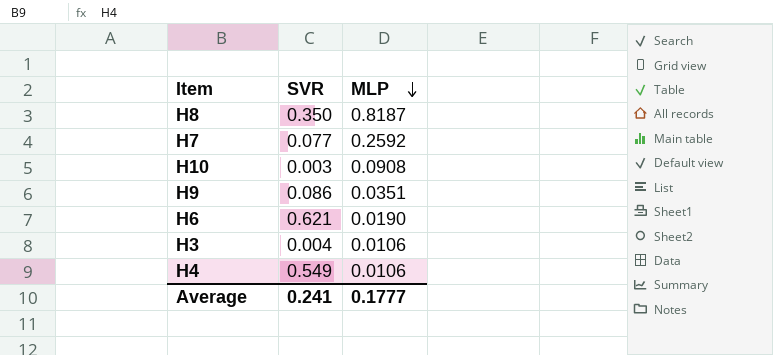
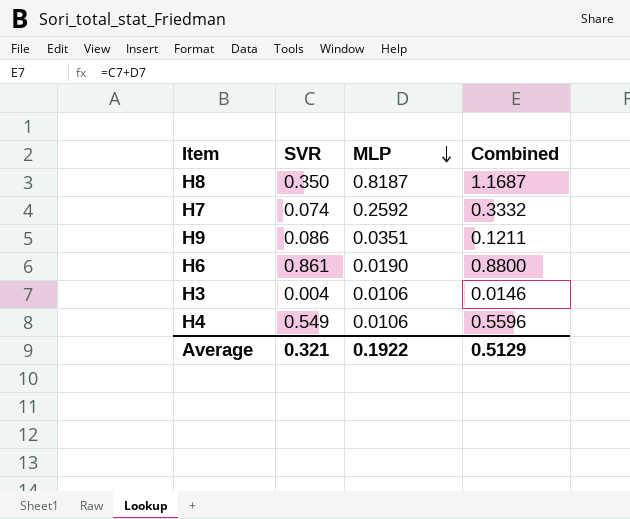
column Combined | formula: none -> [SVR] + [MLP]
row H10: 0.003 | 0.0908 -> none
H7 | SVR: 0.077 -> 0.074
H6 | SVR: 0.621 -> 0.861
Average | SVR: 0.241 -> 0.321
Average | MLP: 0.1777 -> 0.1922

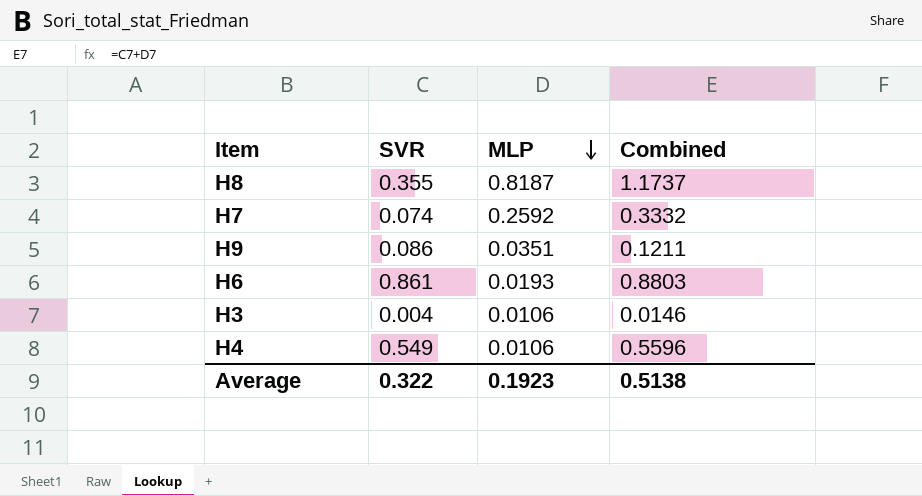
H8 | SVR: 0.350 -> 0.355
H8 | Combined: 1.1687 -> 1.1737
H6 | MLP: 0.0190 -> 0.0193
H6 | Combined: 0.8800 -> 0.8803
Average | SVR: 0.321 -> 0.322
Average | MLP: 0.1922 -> 0.1923
Average | Combined: 0.5129 -> 0.5138

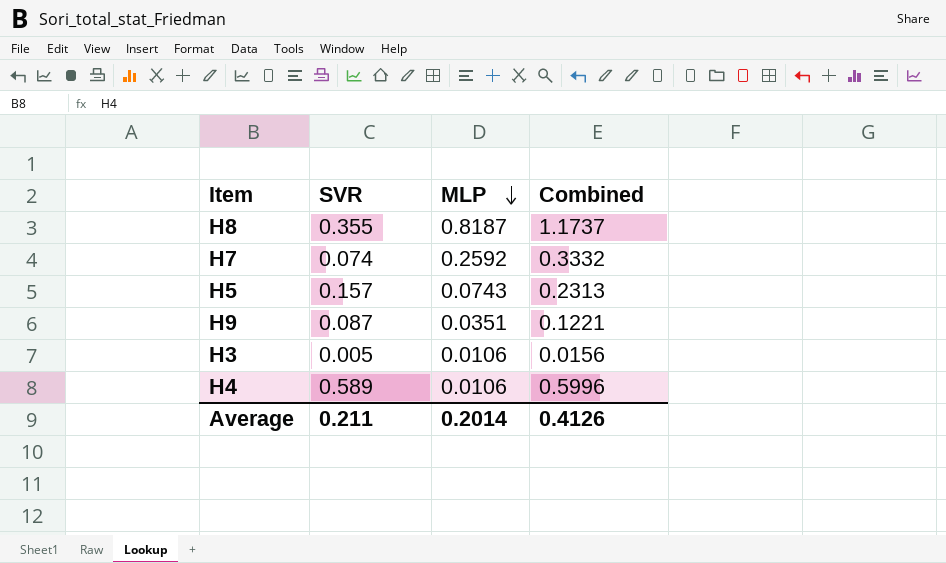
row H6: 0.861 | 0.0193 | 0.8803 -> none
row H5: none -> 0.157 | 0.0743 | 0.2313
H9 | SVR: 0.086 -> 0.087
H9 | Combined: 0.1211 -> 0.1221
H3 | SVR: 0.004 -> 0.005
H3 | Combined: 0.0146 -> 0.0156
H4 | SVR: 0.549 -> 0.589
H4 | Combined: 0.5596 -> 0.5996
Average | SVR: 0.322 -> 0.211
Average | MLP: 0.1923 -> 0.2014
Average | Combined: 0.5138 -> 0.4126

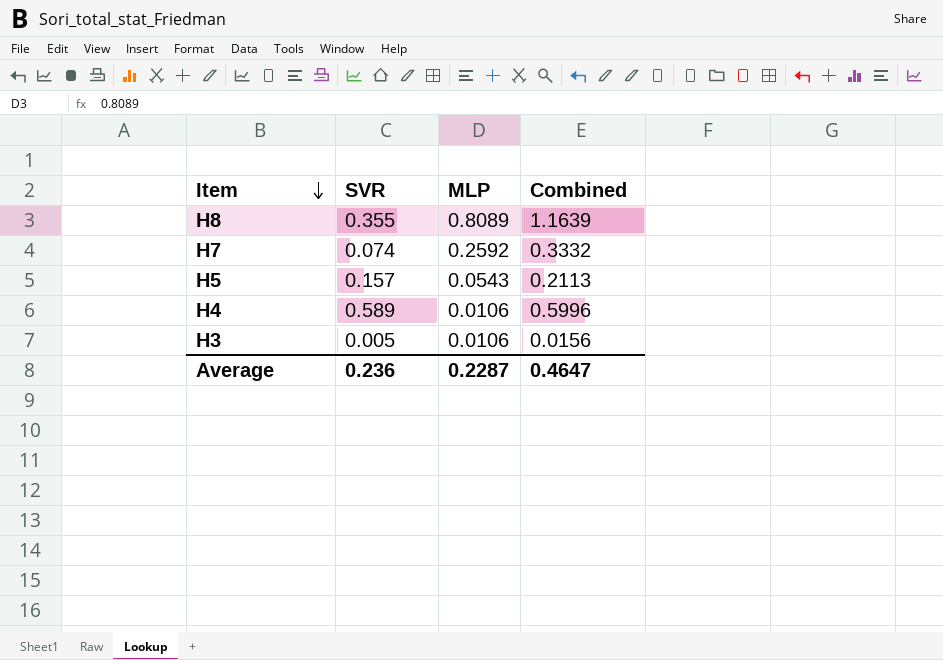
row order: MLP descending -> Item descending
row H9: 0.087 | 0.0351 | 0.1221 -> none
H8 | MLP: 0.8187 -> 0.8089
H8 | Combined: 1.1737 -> 1.1639
H5 | MLP: 0.0743 -> 0.0543
H5 | Combined: 0.2313 -> 0.2113
Average | SVR: 0.211 -> 0.236
Average | MLP: 0.2014 -> 0.2287
Average | Combined: 0.4126 -> 0.4647

